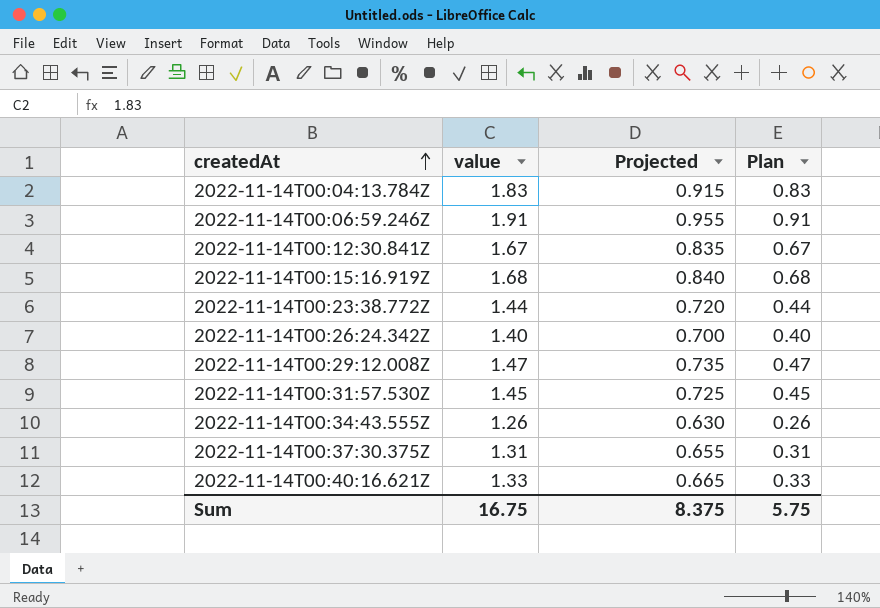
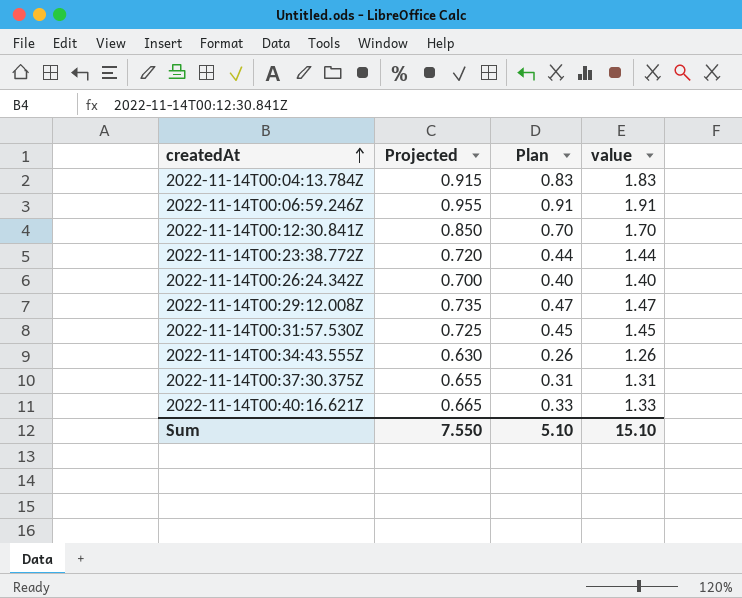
column value | position: 2 -> 4
row 2022-11-14T00:15:16.919Z: 1.68 | 0.840 | 0.68 -> none
2022-11-14T00:12:30.841Z | Projected: 0.835 -> 0.850
2022-11-14T00:12:30.841Z | Plan: 0.67 -> 0.70
2022-11-14T00:12:30.841Z | value: 1.67 -> 1.70
Sum | Projected: 8.375 -> 7.550
Sum | Plan: 5.75 -> 5.10
Sum | value: 16.75 -> 15.10

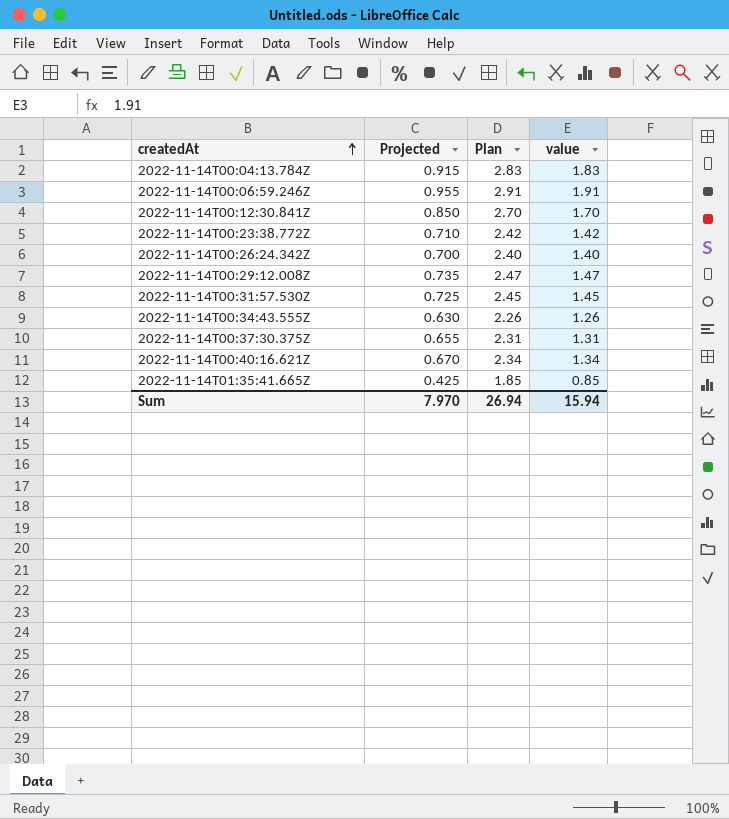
column Plan | formula: [value] - 1 -> [value] + 1
2022-11-14T00:23:38.772Z | Projected: 0.720 -> 0.710
2022-11-14T00:23:38.772Z | value: 1.44 -> 1.42
2022-11-14T00:40:16.621Z | Projected: 0.665 -> 0.670
2022-11-14T00:40:16.621Z | value: 1.33 -> 1.34
row 2022-11-14T01:35:41.665Z: none -> 0.425 | 1.85 | 0.85
Sum | Projected: 7.550 -> 7.970
Sum | Plan: 5.10 -> 26.94
Sum | value: 15.10 -> 15.94

